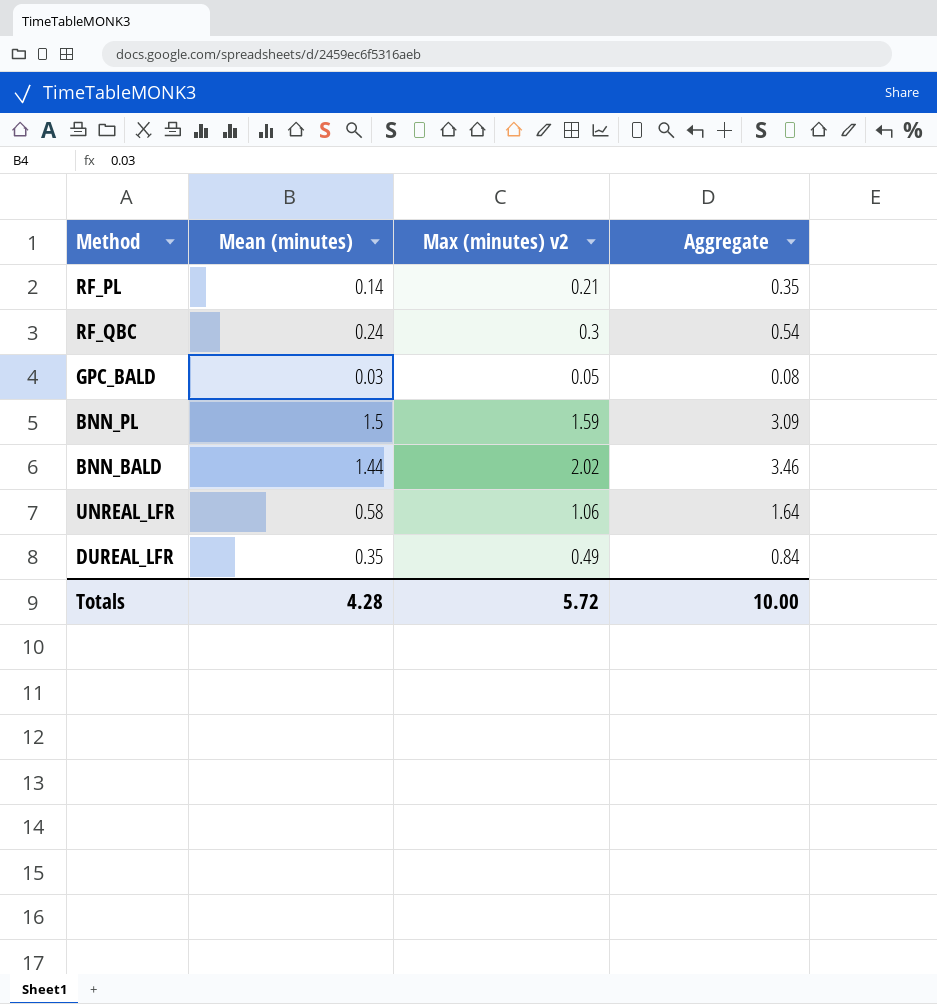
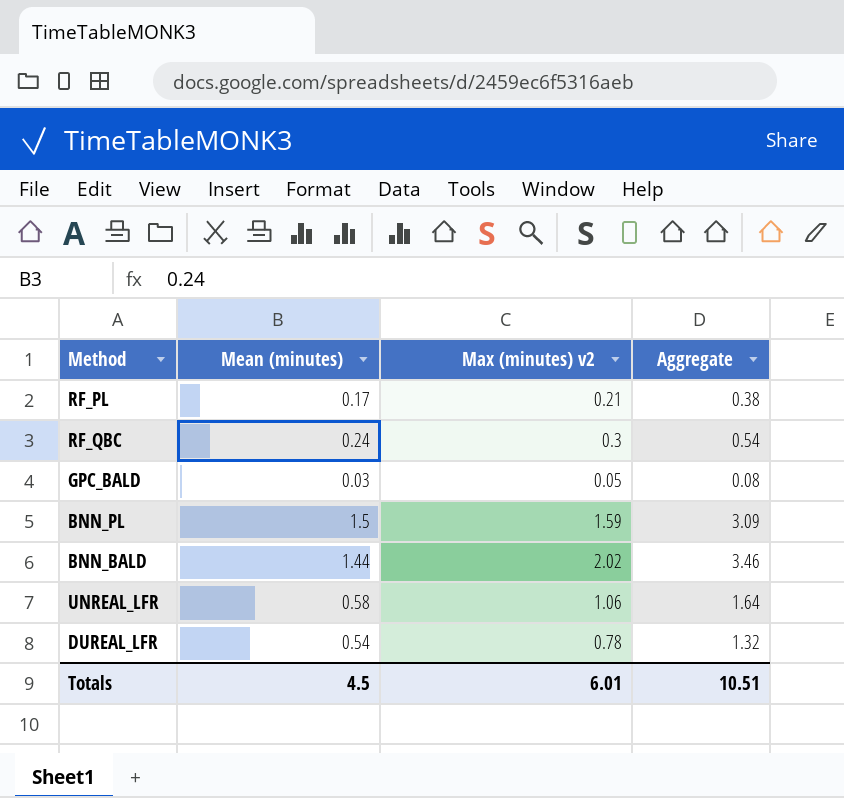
RF_PL | Mean (minutes): 0.14 -> 0.17
RF_PL | Aggregate: 0.35 -> 0.38
DUREAL_LFR | Mean (minutes): 0.35 -> 0.54
DUREAL_LFR | Max (minutes) v2: 0.49 -> 0.78
DUREAL_LFR | Aggregate: 0.84 -> 1.32
Totals | Mean (minutes): 4.28 -> 4.5
Totals | Max (minutes) v2: 5.72 -> 6.01
Totals | Aggregate: 10.00 -> 10.51

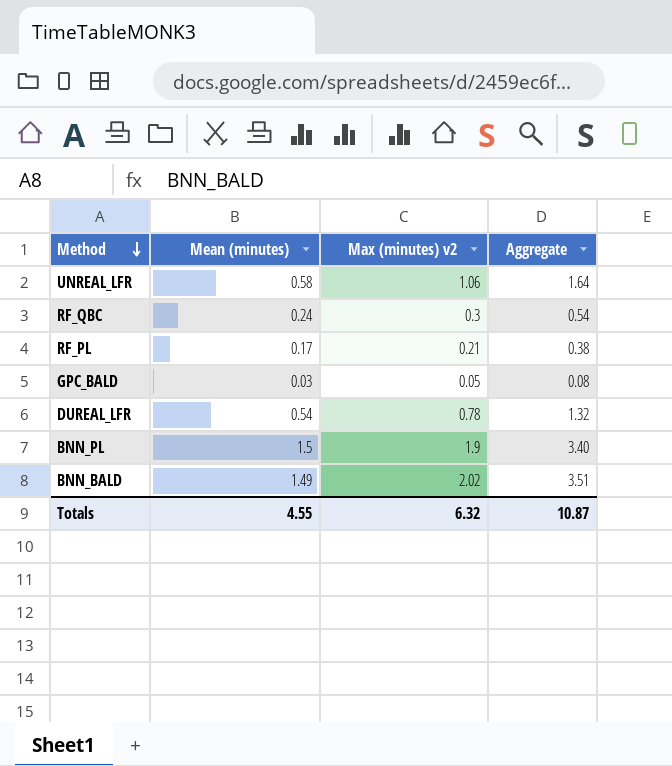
row order: none -> Method descending
BNN_PL | Max (minutes) v2: 1.59 -> 1.9
BNN_PL | Aggregate: 3.09 -> 3.40
BNN_BALD | Mean (minutes): 1.44 -> 1.49
BNN_BALD | Aggregate: 3.46 -> 3.51
Totals | Mean (minutes): 4.5 -> 4.55
Totals | Max (minutes) v2: 6.01 -> 6.32
Totals | Aggregate: 10.51 -> 10.87

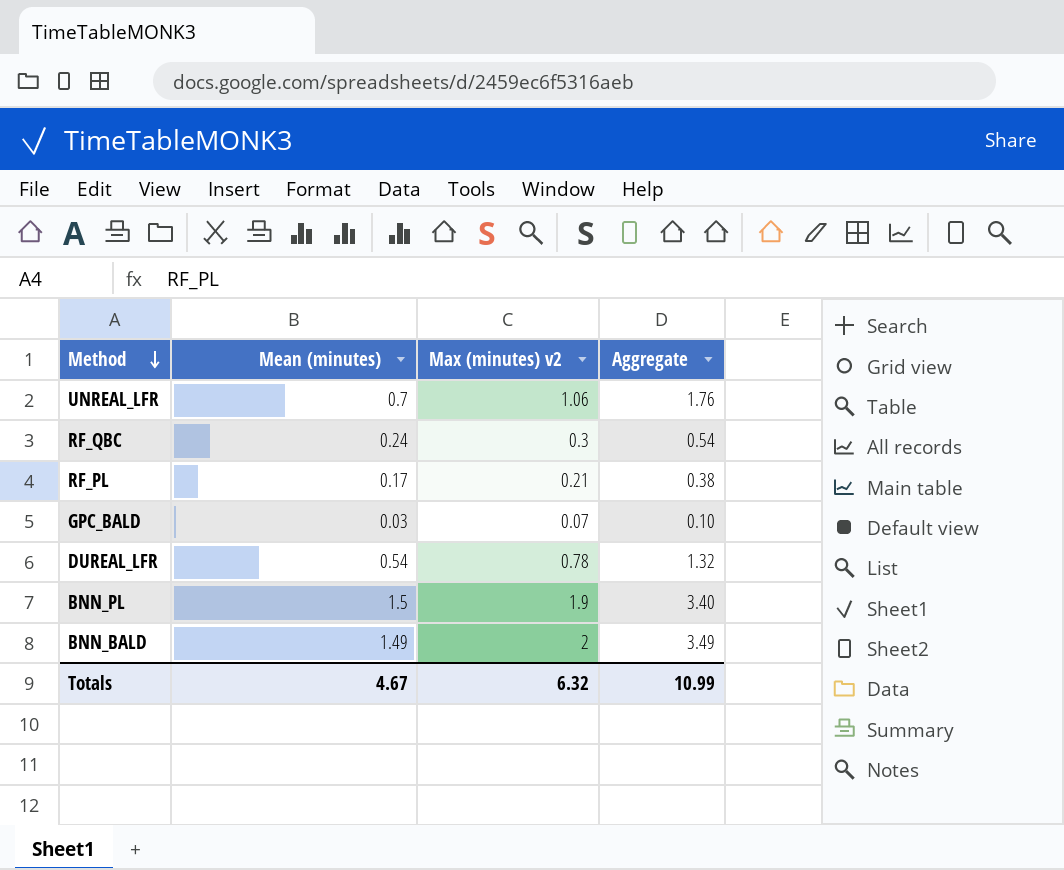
UNREAL_LFR | Mean (minutes): 0.58 -> 0.7
UNREAL_LFR | Aggregate: 1.64 -> 1.76
GPC_BALD | Max (minutes) v2: 0.05 -> 0.07
GPC_BALD | Aggregate: 0.08 -> 0.10
BNN_BALD | Max (minutes) v2: 2.02 -> 2
BNN_BALD | Aggregate: 3.51 -> 3.49
Totals | Mean (minutes): 4.55 -> 4.67
Totals | Aggregate: 10.87 -> 10.99

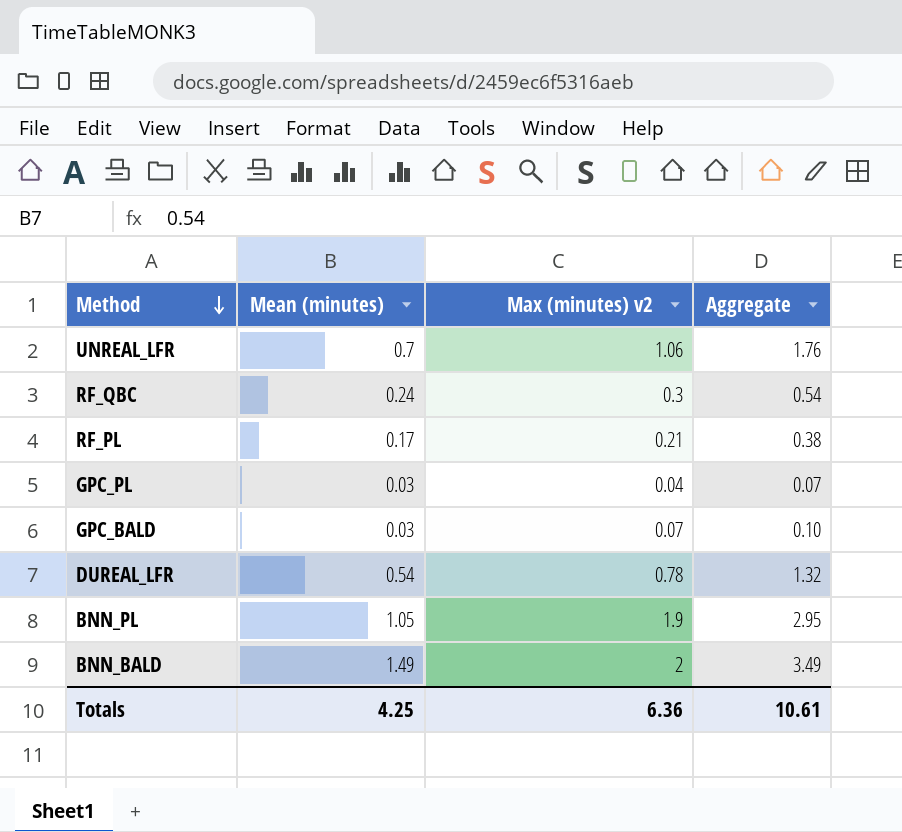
row GPC_PL: none -> 0.03 | 0.04 | 0.07
BNN_PL | Mean (minutes): 1.5 -> 1.05
BNN_PL | Aggregate: 3.40 -> 2.95
Totals | Mean (minutes): 4.67 -> 4.25
Totals | Max (minutes) v2: 6.32 -> 6.36
Totals | Aggregate: 10.99 -> 10.61

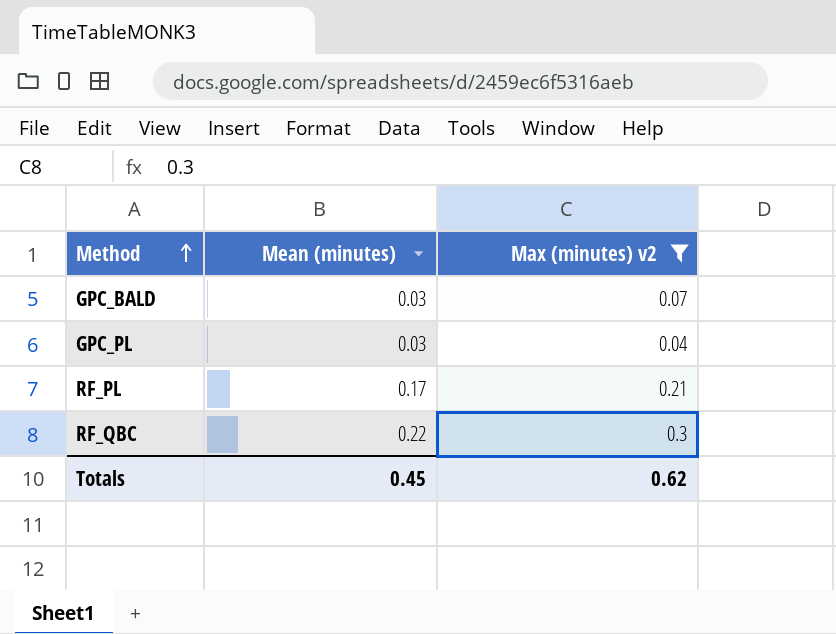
filter: none -> Max (minutes) v2 <= 0.3
row order: Method descending -> Method ascending
column Aggregate | formula: [Mean (minutes)] + [Max (minutes) v2] -> none
RF_QBC | Mean (minutes): 0.24 -> 0.22
Totals | Mean (minutes): 4.25 -> 0.45
Totals | Max (minutes) v2: 6.36 -> 0.62

